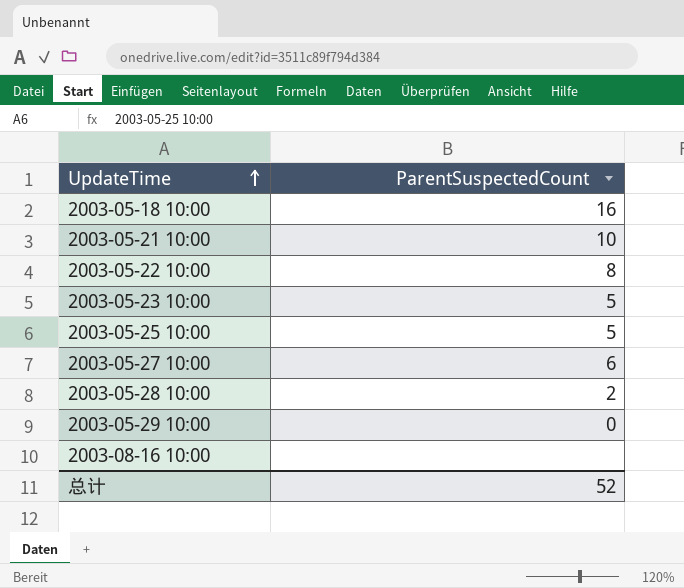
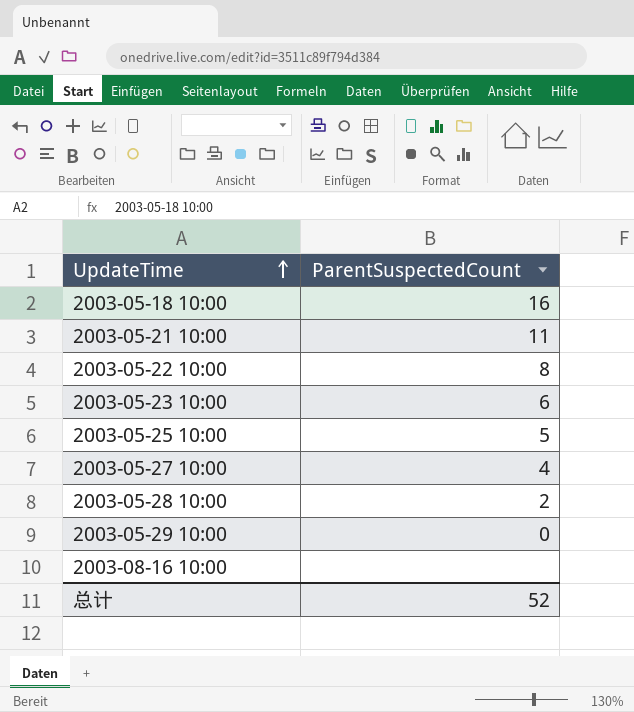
2003-05-21 10:00 | ParentSuspectedCount: 10 -> 11
2003-05-23 10:00 | ParentSuspectedCount: 5 -> 6
2003-05-27 10:00 | ParentSuspectedCount: 6 -> 4

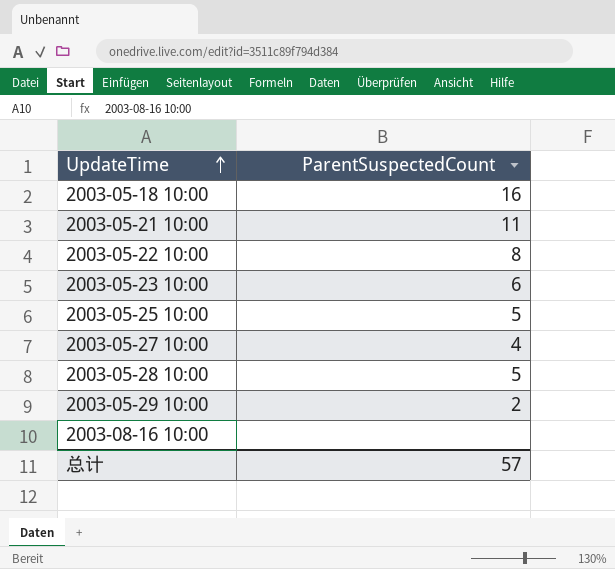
2003-05-28 10:00 | ParentSuspectedCount: 2 -> 5
2003-05-29 10:00 | ParentSuspectedCount: 0 -> 2
总计 | ParentSuspectedCount: 52 -> 57

